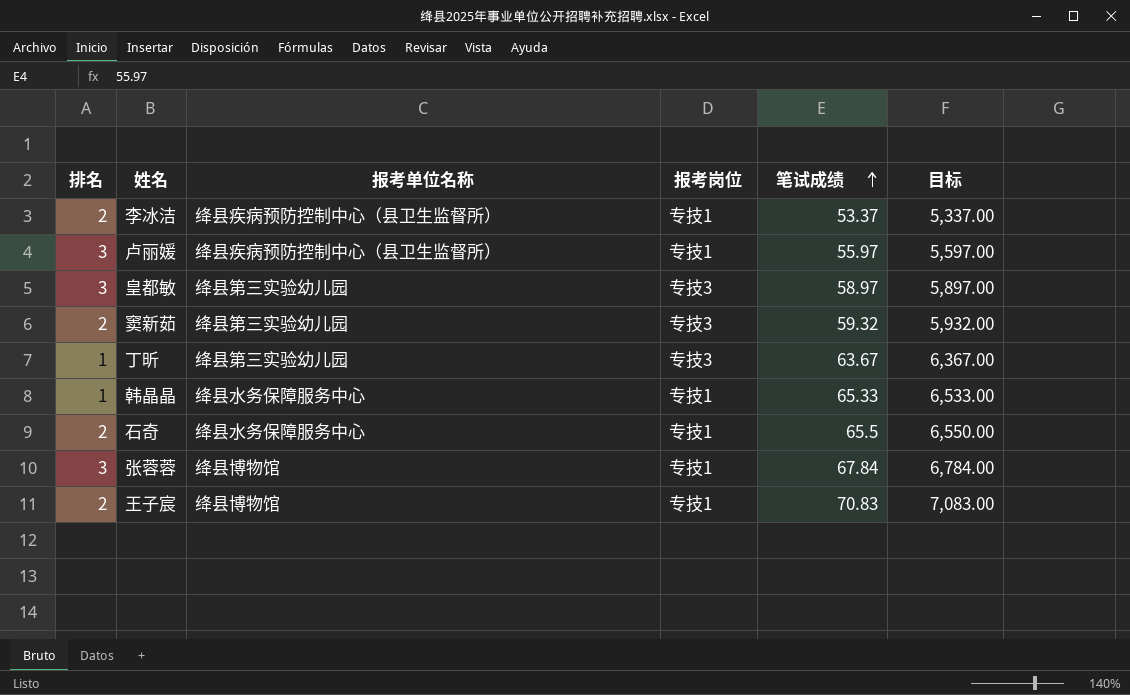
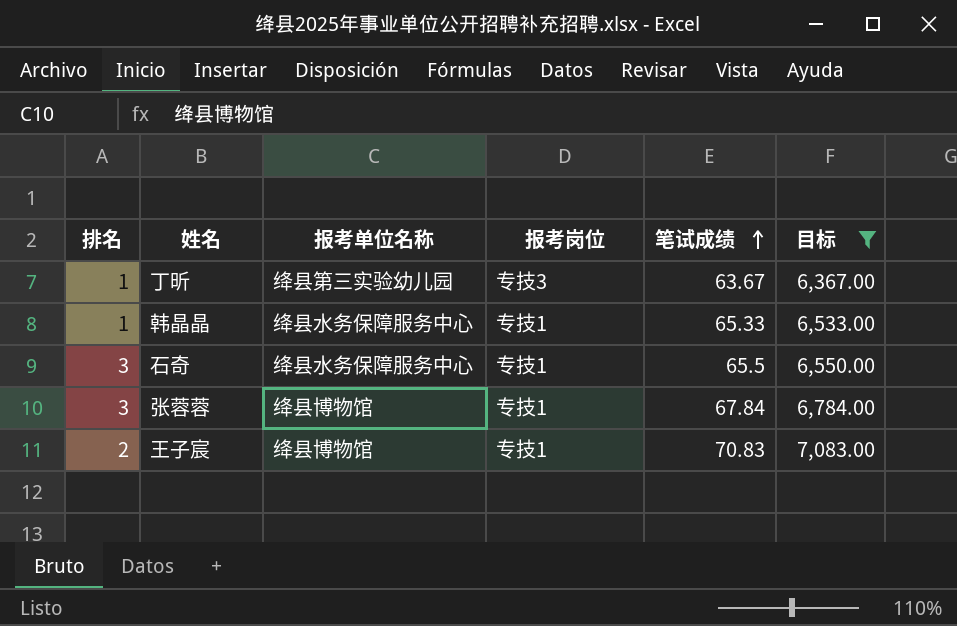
filter: none -> 目标 >= 6,367.00
石奇 | 排名: 2 -> 3

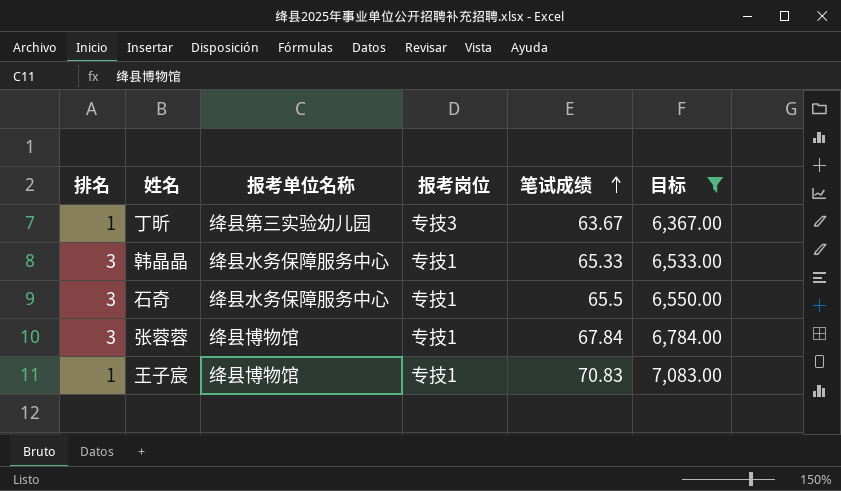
韩晶晶 | 排名: 1 -> 3
王子宸 | 排名: 2 -> 1

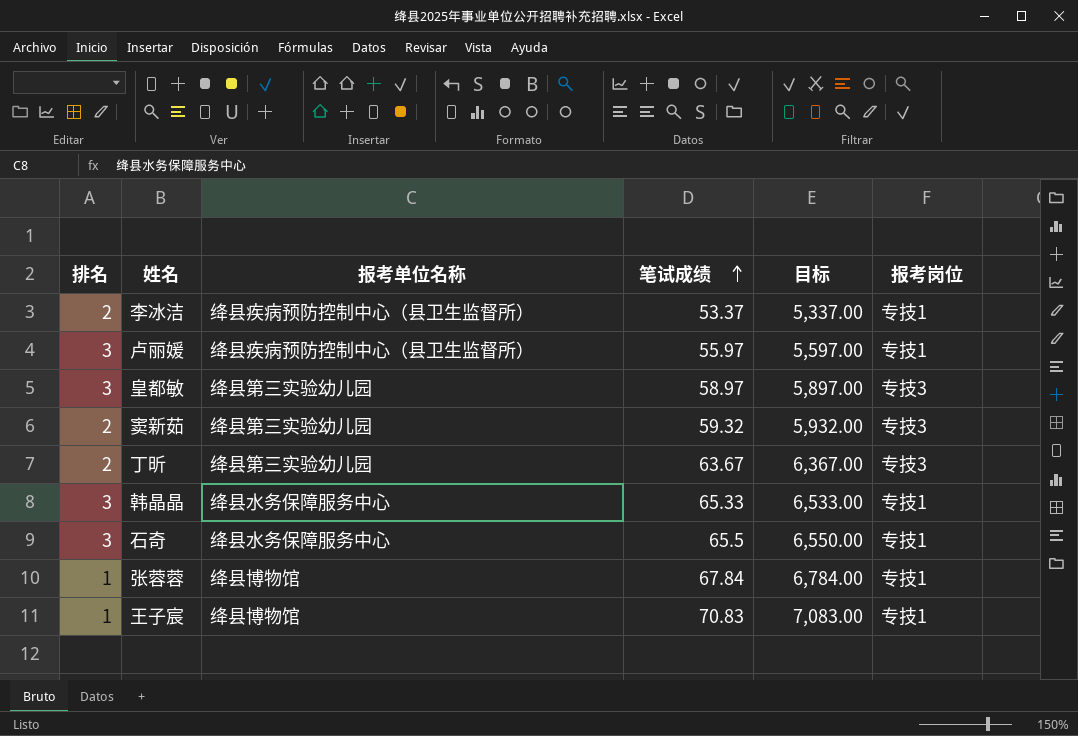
filter: 目标 >= 6,367.00 -> none
column 报考岗位 | position: 4 -> 6
丁昕 | 排名: 1 -> 2
张蓉蓉 | 排名: 3 -> 1

